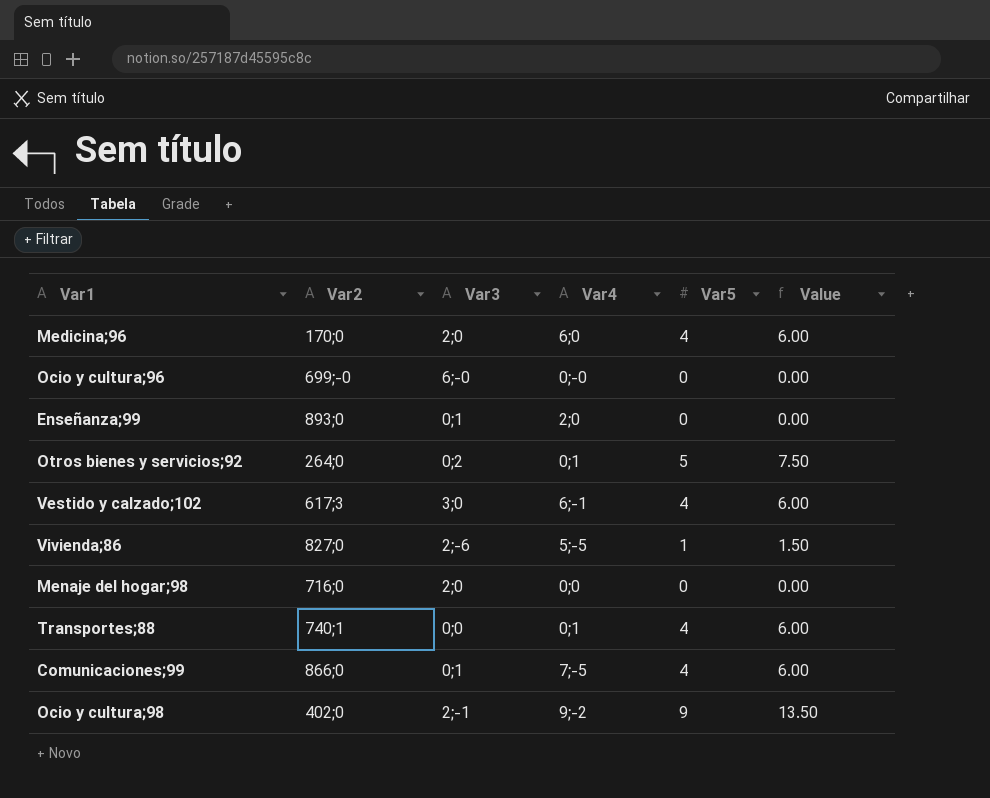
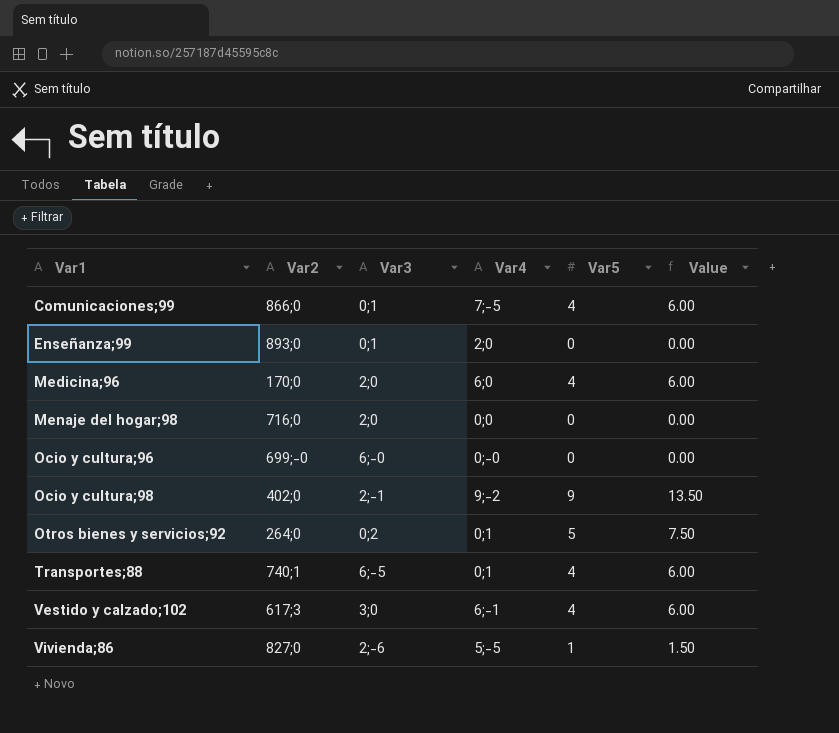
row order: none -> Var1 ascending
Transportes;88 | Var3: 0;0 -> 6;-5

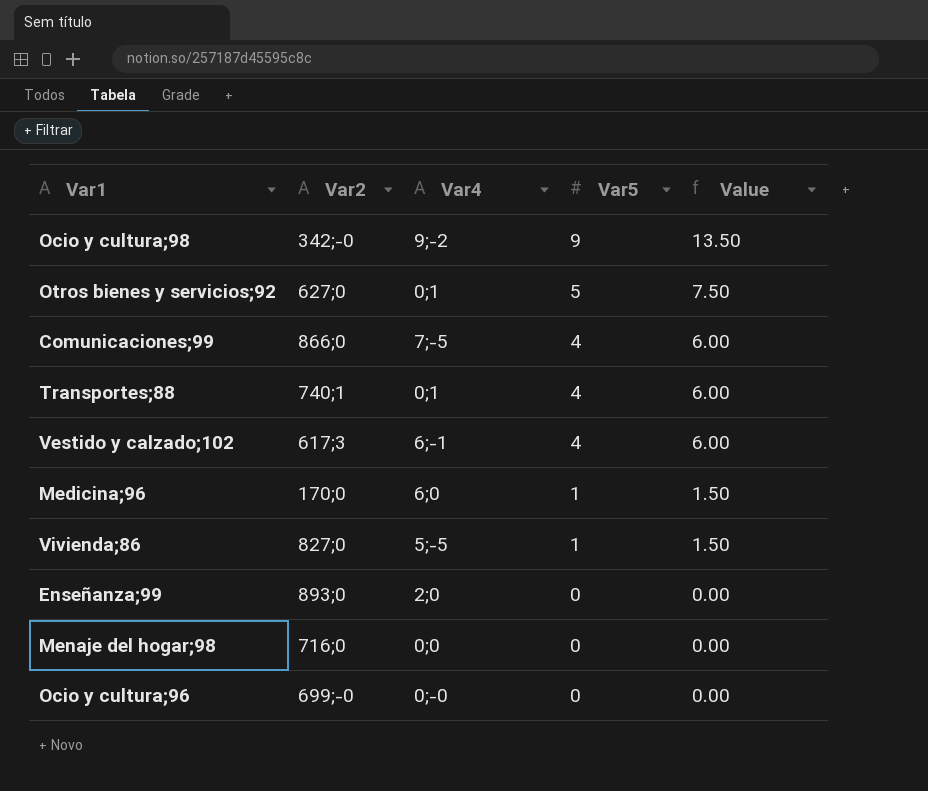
row order: Var1 ascending -> Var5 descending
column Var3 | position: 3 -> none
Ocio y cultura;98 | Var2: 402;0 -> 342;-0
Otros bienes y servicios;92 | Var2: 264;0 -> 627;0
Medicina;96 | Var5: 4 -> 1
Medicina;96 | Value: 6.00 -> 1.50

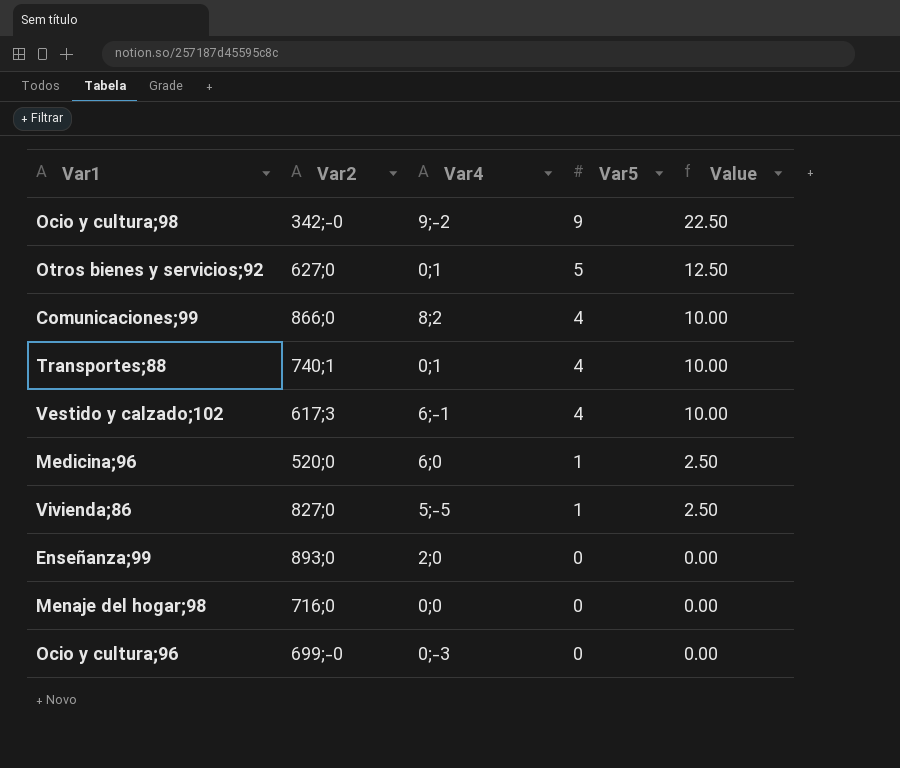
column Value | formula: [Var5] * 1.5 -> [Var5] * 2.5
Comunicaciones;99 | Var4: 7;-5 -> 8;2
Medicina;96 | Var2: 170;0 -> 520;0
Ocio y cultura;96 | Var4: 0;-0 -> 0;-3

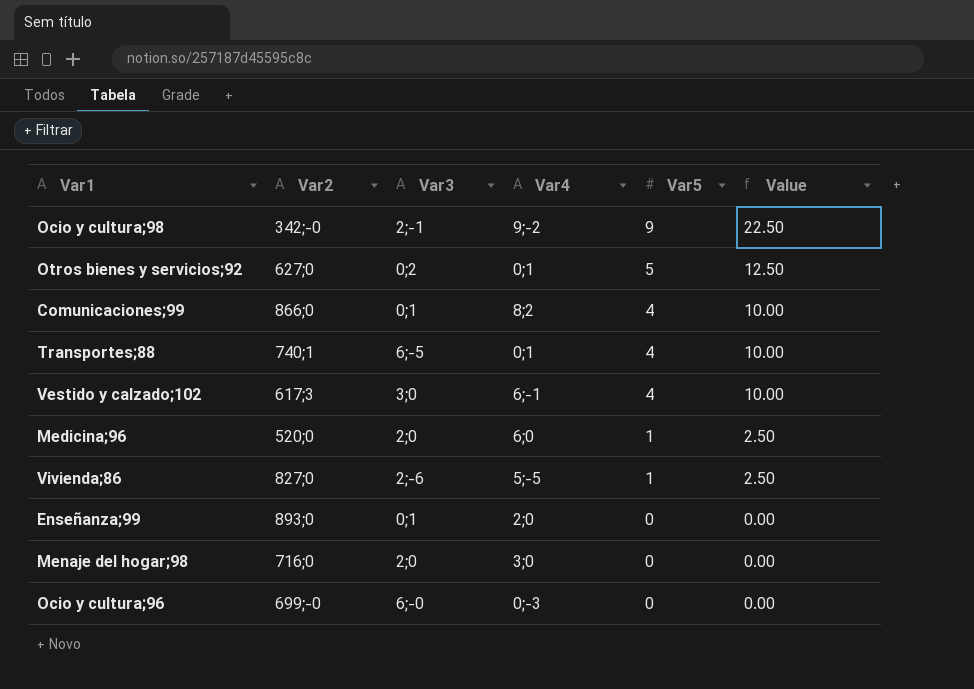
column Var3 | position: none -> 3
Menaje del hogar;98 | Var4: 0;0 -> 3;0

